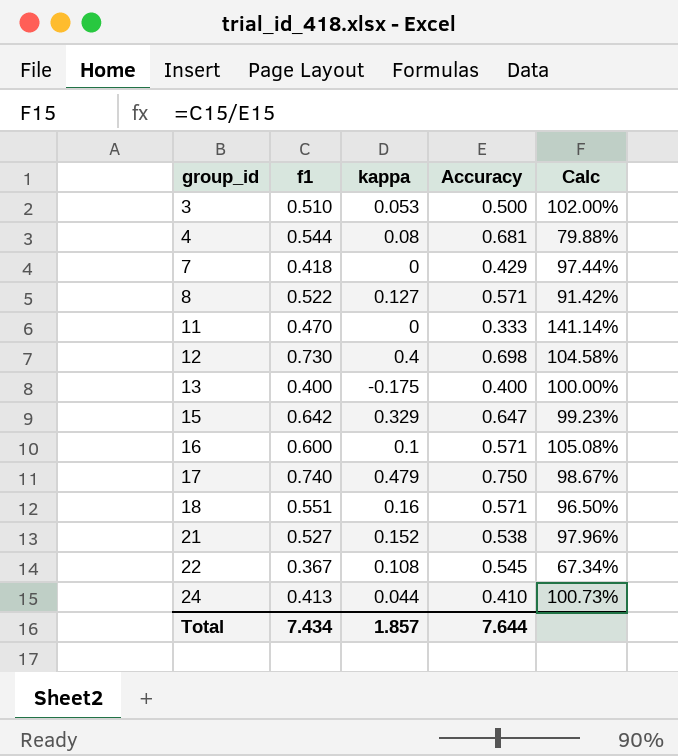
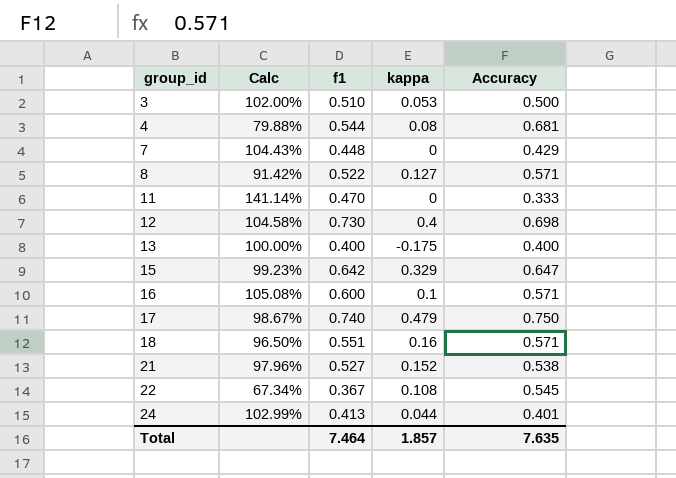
column Calc | position: 5 -> 2
7 | Calc: 97.44% -> 104.43%
7 | f1: 0.418 -> 0.448
24 | Calc: 100.73% -> 102.99%
24 | Accuracy: 0.410 -> 0.401
Total | f1: 7.434 -> 7.464
Total | Accuracy: 7.644 -> 7.635

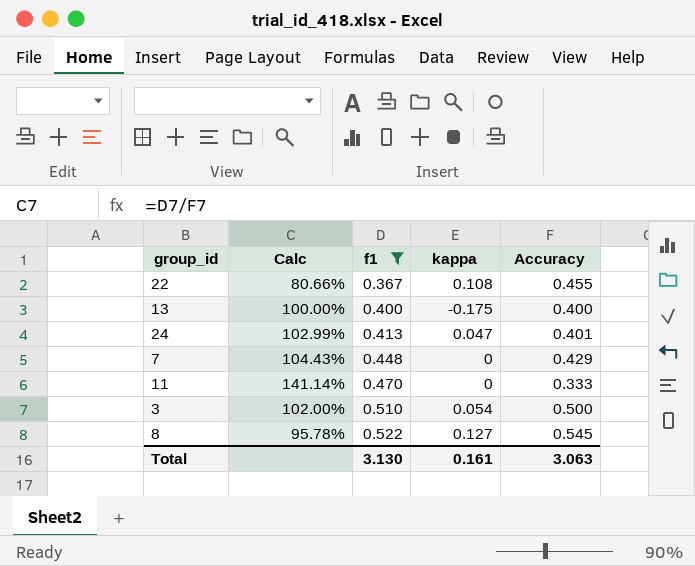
filter: none -> f1 <= 0.522
row order: group_id ascending -> f1 ascending
22 | Calc: 67.34% -> 80.66%
22 | Accuracy: 0.545 -> 0.455
24 | kappa: 0.044 -> 0.047
3 | kappa: 0.053 -> 0.054
8 | Calc: 91.42% -> 95.78%
8 | Accuracy: 0.571 -> 0.545
Total | f1: 7.464 -> 3.130
Total | kappa: 1.857 -> 0.161
Total | Accuracy: 7.635 -> 3.063

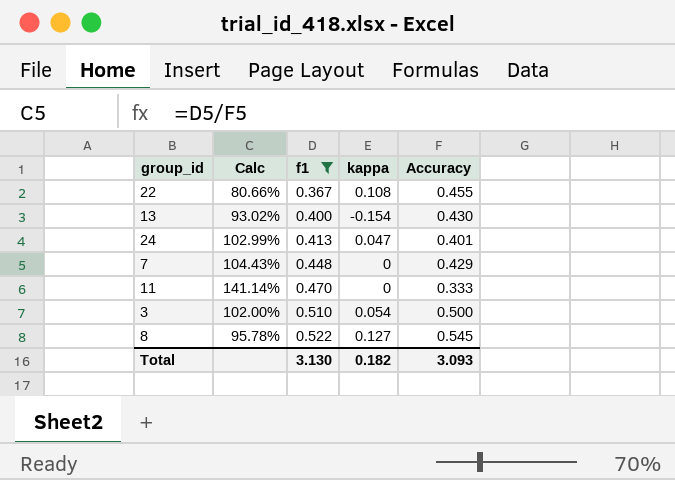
13 | Calc: 100.00% -> 93.02%
13 | kappa: -0.175 -> -0.154
13 | Accuracy: 0.400 -> 0.430
Total | kappa: 0.161 -> 0.182
Total | Accuracy: 3.063 -> 3.093

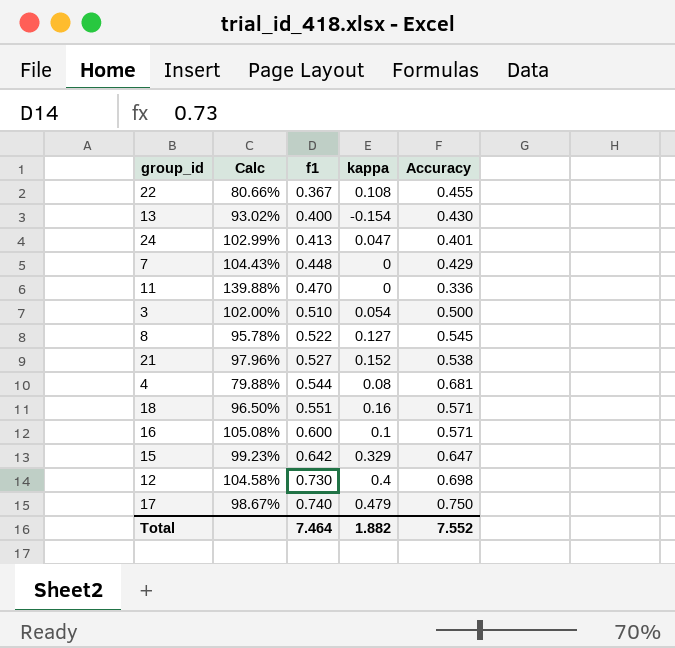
filter: f1 <= 0.522 -> none
11 | Calc: 141.14% -> 139.88%
11 | Accuracy: 0.333 -> 0.336
Total | f1: 3.130 -> 7.464
Total | kappa: 0.182 -> 1.882
Total | Accuracy: 3.093 -> 7.552

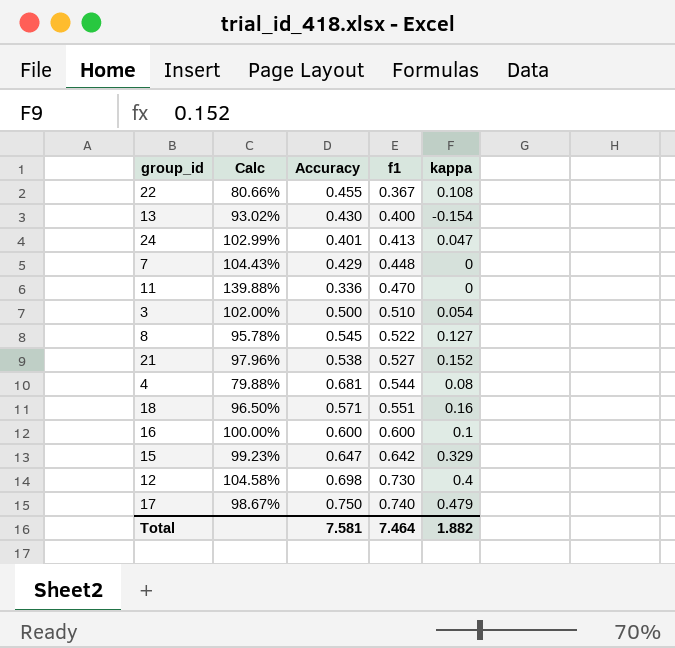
column Accuracy | position: 5 -> 3
16 | Calc: 105.08% -> 100.00%
16 | Accuracy: 0.571 -> 0.600
Total | Accuracy: 7.552 -> 7.581

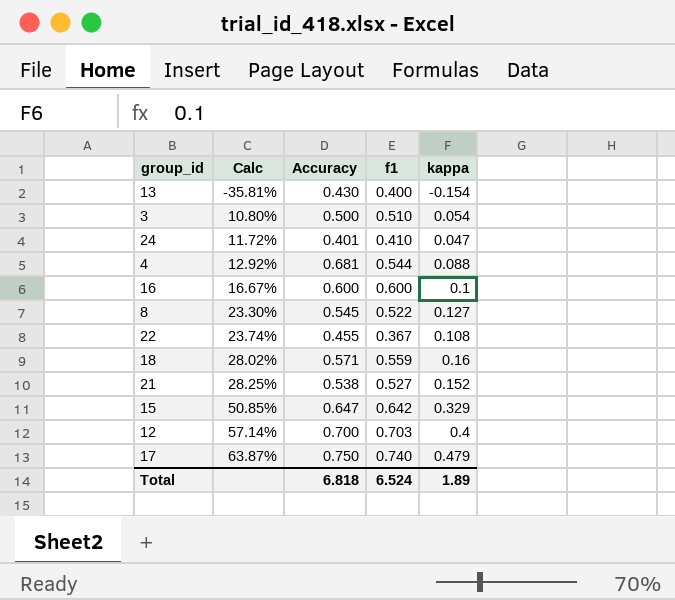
row order: f1 ascending -> Calc ascending
column Calc | formula: [f1] / [Accuracy] -> [kappa] / [Accuracy]
row 7: 104.43% | 0.429 | 0.448 | 0 -> none
row 11: 139.88% | 0.336 | 0.470 | 0 -> none
24 | f1: 0.413 -> 0.410
4 | kappa: 0.08 -> 0.088
18 | f1: 0.551 -> 0.559
12 | Accuracy: 0.698 -> 0.700
12 | f1: 0.730 -> 0.703
Total | Accuracy: 7.581 -> 6.818
Total | f1: 7.464 -> 6.524
Total | kappa: 1.882 -> 1.89

